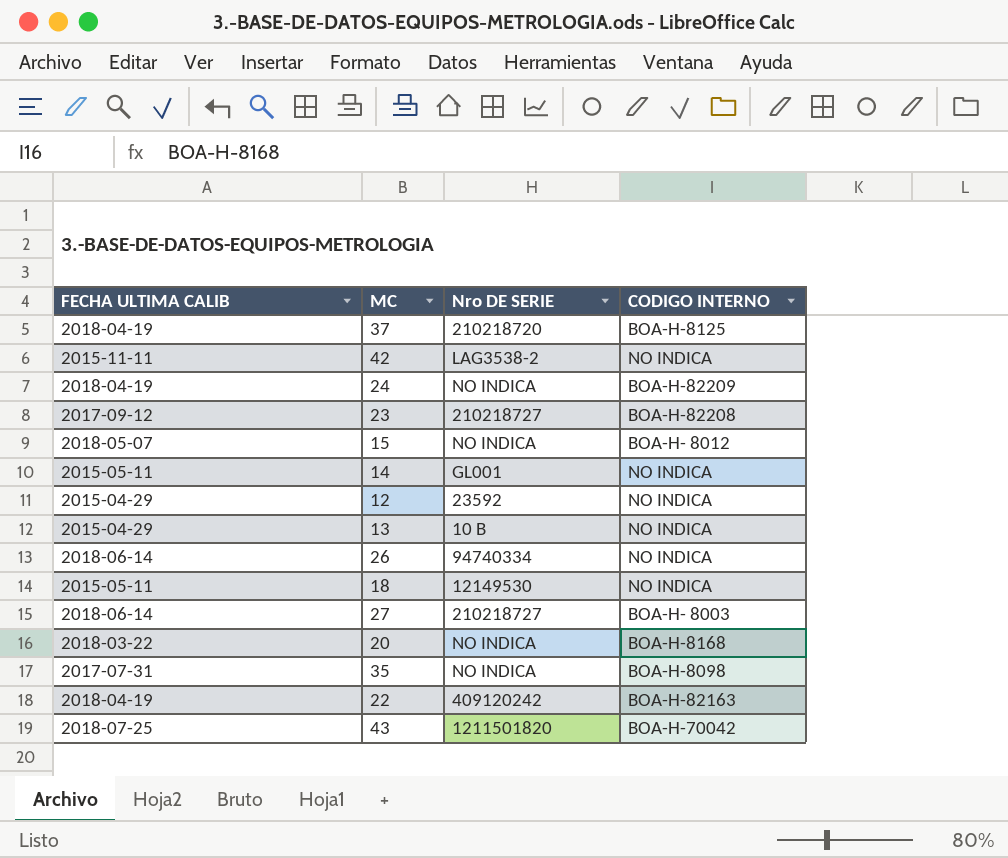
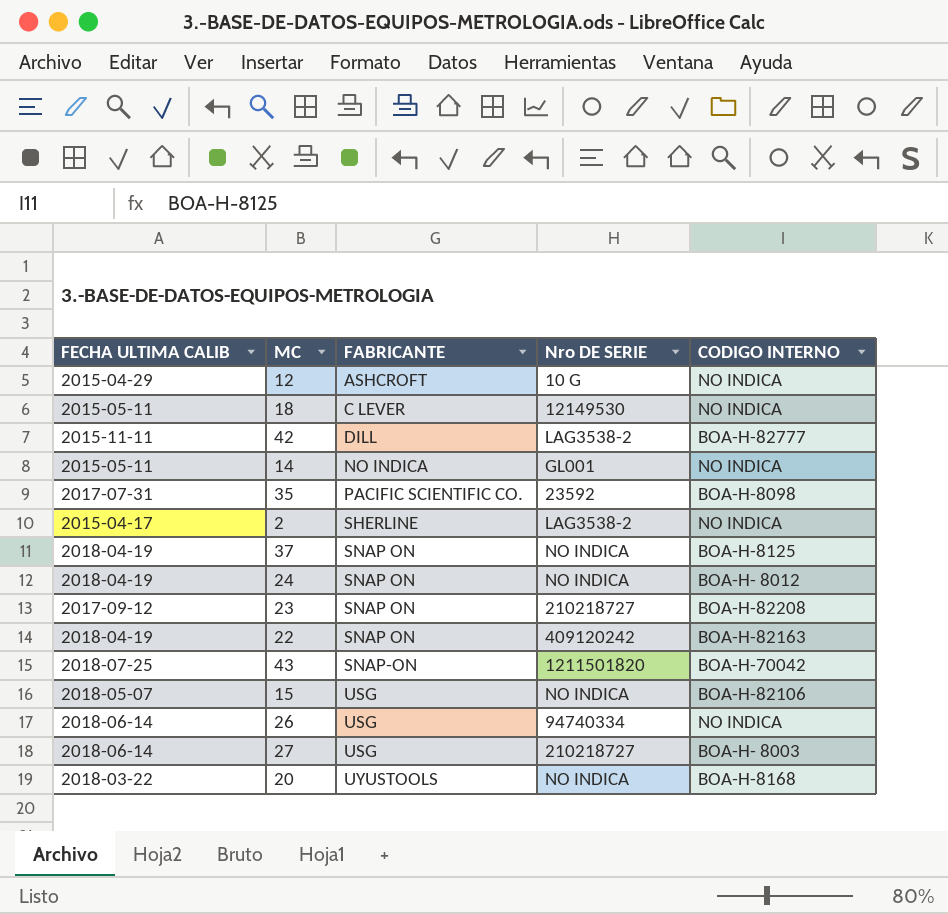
row order: none -> FABRICANTE ascending
column FABRICANTE | position: none -> 3
row 13: 2015-04-29 | 10 B | NO INDICA -> none
12 | Nro DE SERIE: 23592 -> 10 G
42 | CODIGO INTERNO: NO INDICA -> BOA-H-82777
35 | Nro DE SERIE: NO INDICA -> 23592
row 2: none -> 2015-04-17 | SHERLINE | LAG3538-2 | NO INDICA
37 | Nro DE SERIE: 210218720 -> NO INDICA
24 | CODIGO INTERNO: BOA-H-82209 -> BOA-H- 8012
15 | CODIGO INTERNO: BOA-H- 8012 -> BOA-H-82106

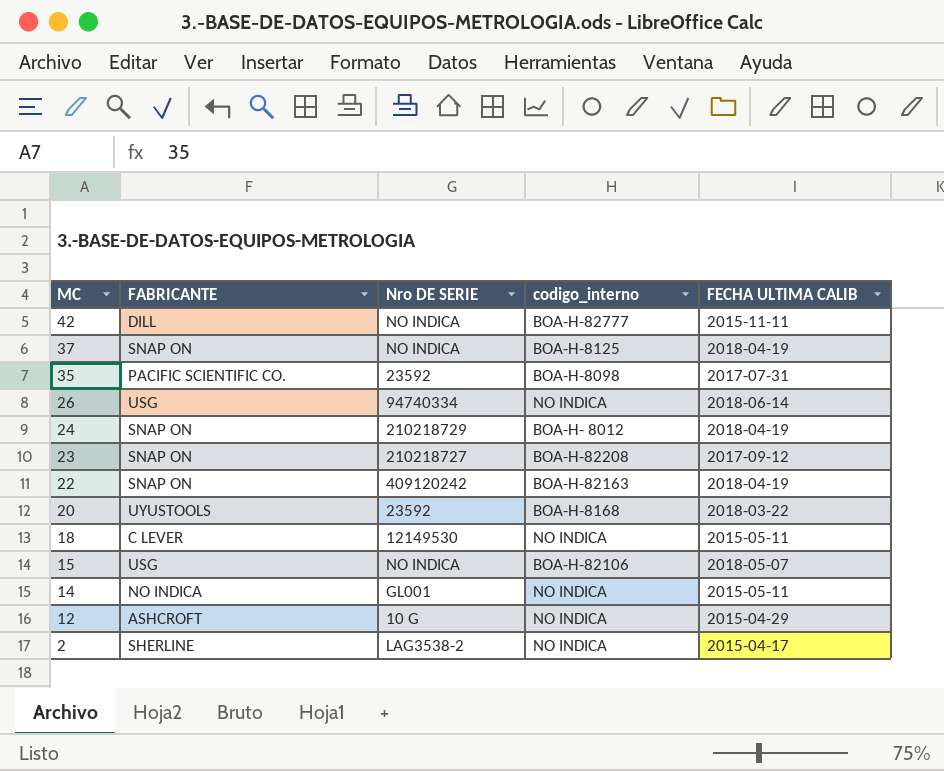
row order: FABRICANTE ascending -> MC descending
column name: CODIGO INTERNO -> codigo_interno
column FECHA ULTIMA CALIB | position: 1 -> 5
row 43: 2018-07-25 | SNAP-ON | 1211501820 | BOA-H-70042 -> none
row 27: 2018-06-14 | USG | 210218727 | BOA-H- 8003 -> none
42 | Nro DE SERIE: LAG3538-2 -> NO INDICA
24 | Nro DE SERIE: NO INDICA -> 210218729
20 | Nro DE SERIE: NO INDICA -> 23592

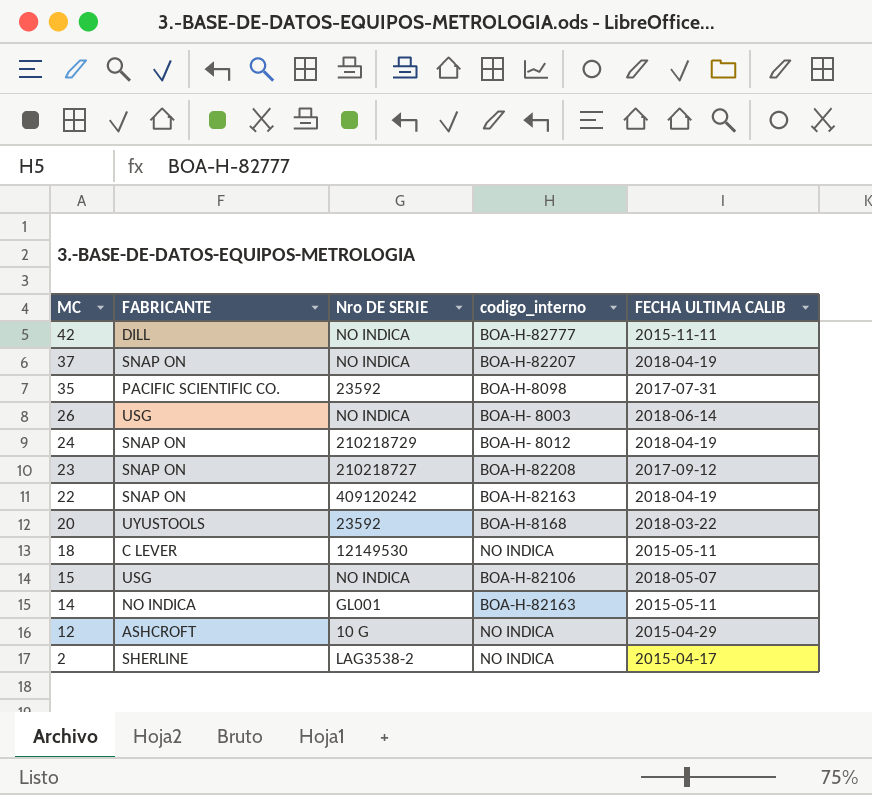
37 | codigo_interno: BOA-H-8125 -> BOA-H-82207
26 | Nro DE SERIE: 94740334 -> NO INDICA
26 | codigo_interno: NO INDICA -> BOA-H- 8003
14 | codigo_interno: NO INDICA -> BOA-H-82163

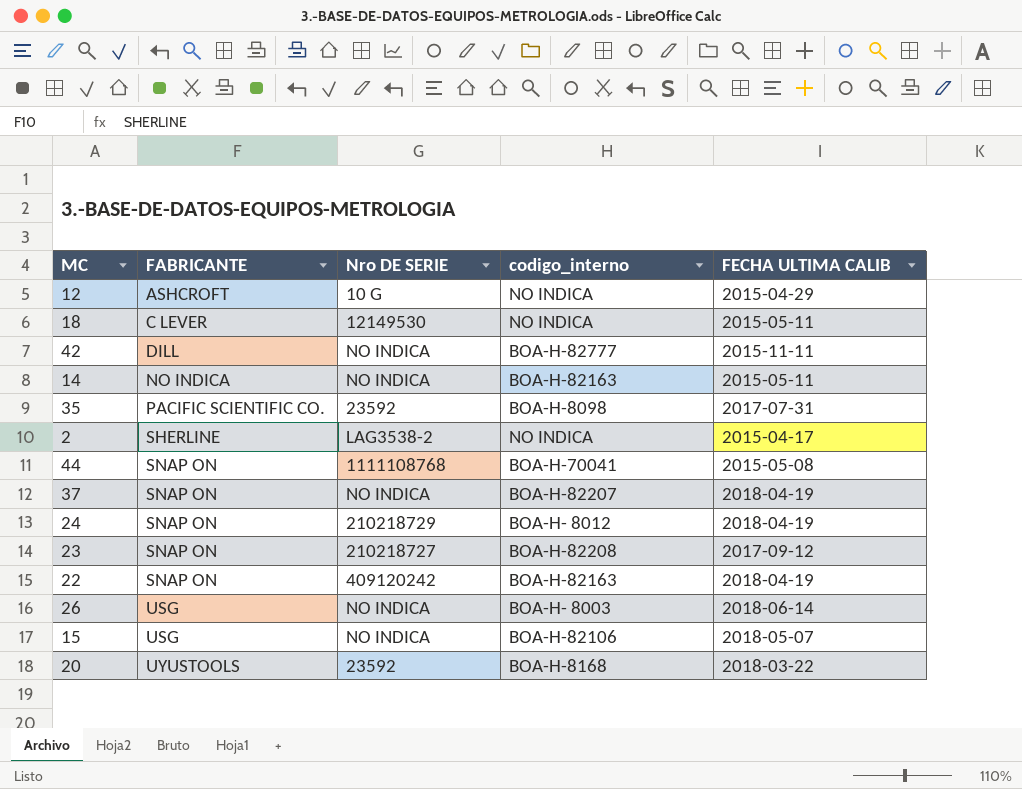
row order: MC descending -> FABRICANTE ascending
14 | Nro DE SERIE: GL001 -> NO INDICA
row 44: none -> SNAP ON | 1111108768 | BOA-H-70041 | 2015-05-08

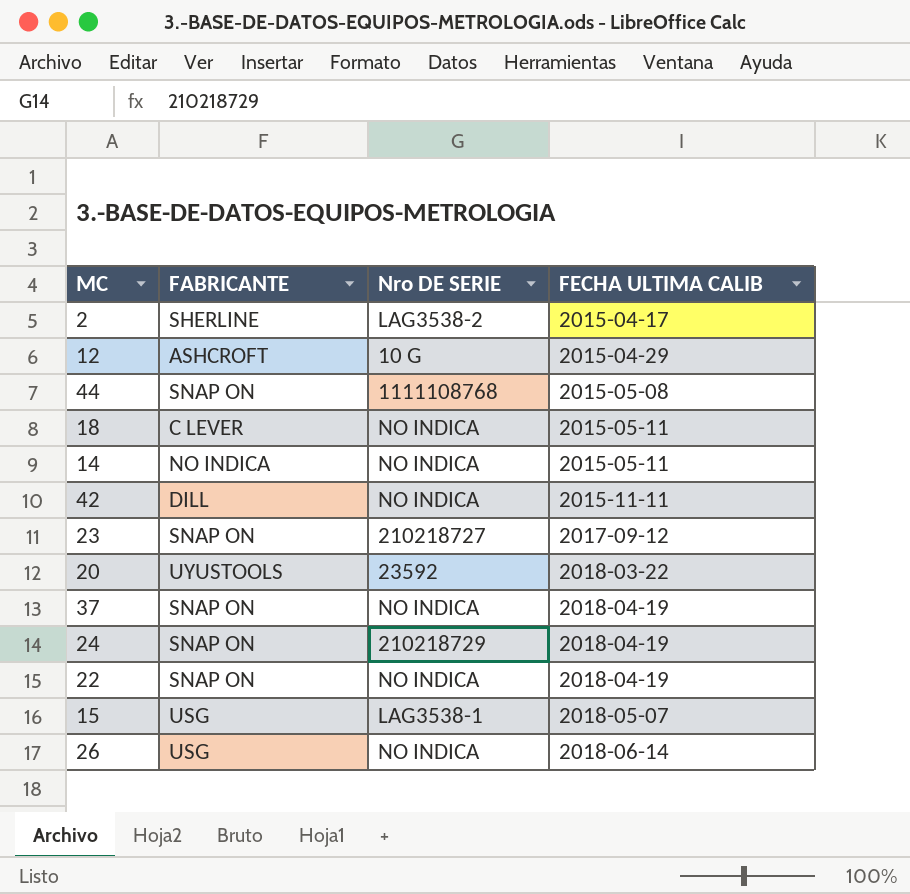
row order: FABRICANTE ascending -> FECHA ULTIMA CALIB ascending
column codigo_interno | position: 4 -> none
row 35: PACIFIC SCIENTIFIC CO. | 23592 | BOA-H-8098 | 2017-07-31 -> none
18 | Nro DE SERIE: 12149530 -> NO INDICA
22 | Nro DE SERIE: 409120242 -> NO INDICA
15 | Nro DE SERIE: NO INDICA -> LAG3538-1

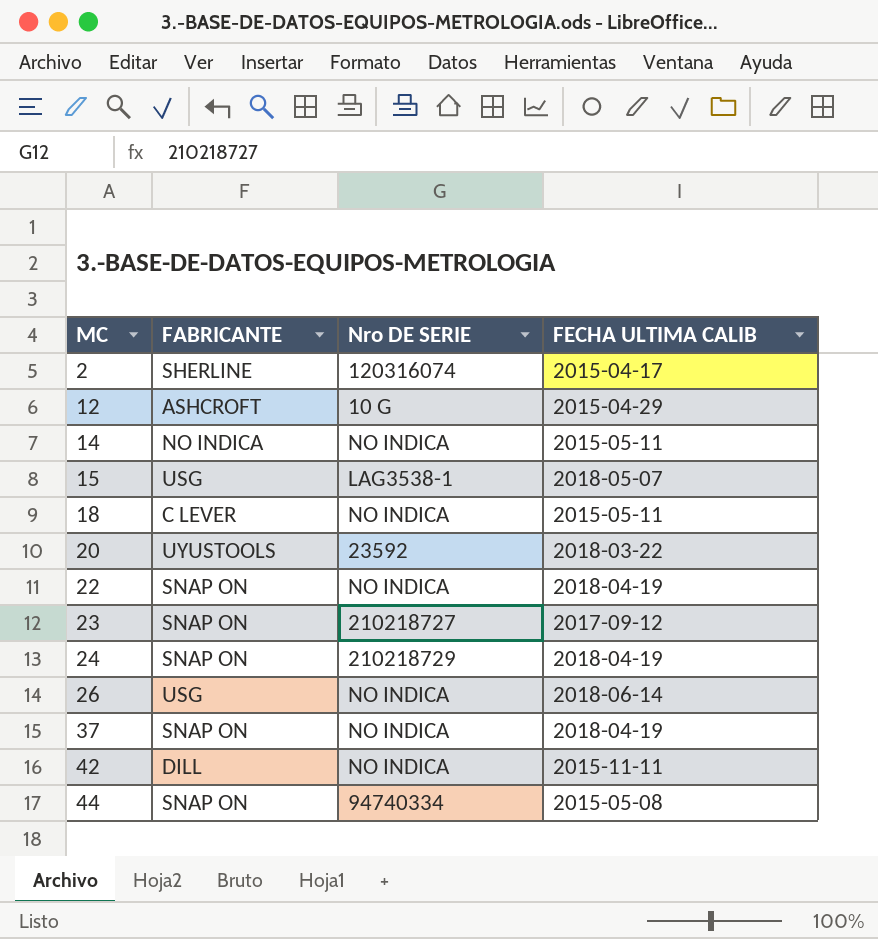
row order: FECHA ULTIMA CALIB ascending -> MC ascending
2 | Nro DE SERIE: LAG3538-2 -> 120316074
44 | Nro DE SERIE: 1111108768 -> 94740334

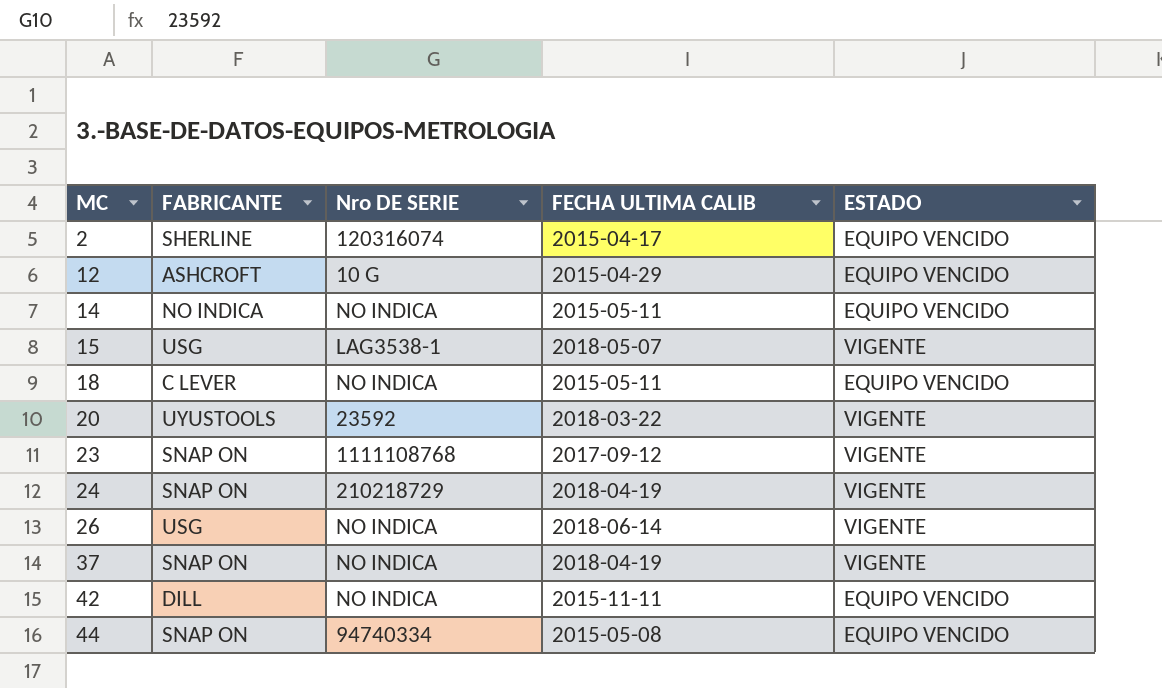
column ESTADO | position: none -> 5
row 22: SNAP ON | NO INDICA | 2018-04-19 -> none
23 | Nro DE SERIE: 210218727 -> 1111108768

